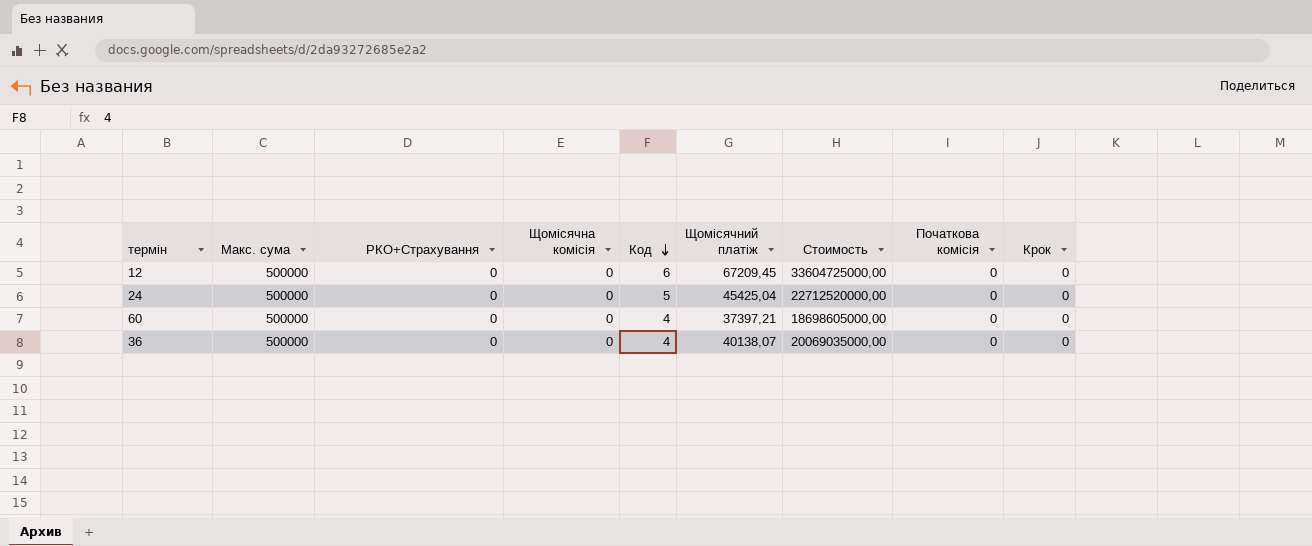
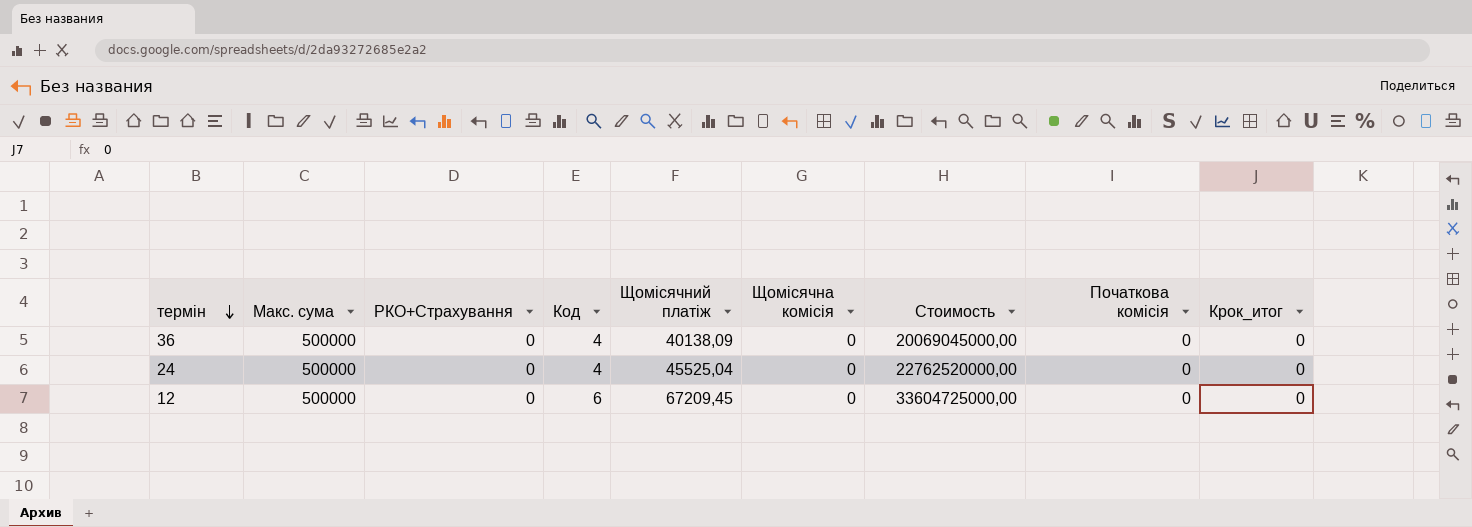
row order: Код descending -> термін descending
column Щомісячна комісія | position: 4 -> 6
column name: Крок -> Крок_итог
row 60: 500000 | 0 | 0 | 4 | 37397,21 | 18698605000,00 | 0 | 0 -> none
36 | Щомісячний платіж: 40138,07 -> 40138,09
36 | Стоимость: 20069035000,00 -> 20069045000,00
24 | Код: 5 -> 4
24 | Щомісячний платіж: 45425,04 -> 45525,04
24 | Стоимость: 22712520000,00 -> 22762520000,00

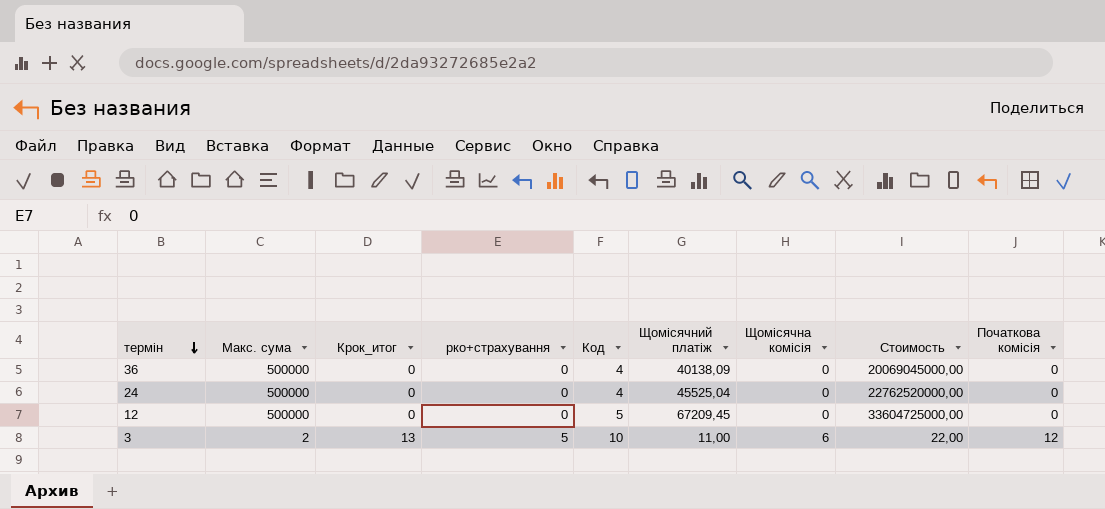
column Крок_итог | position: 9 -> 3
column name: РКО+Страхування -> рко+страхування
12 | Код: 6 -> 5
row 3: none -> 2 | 13 | 5 | 10 | 11,00 | 6 | 22,00 | 12

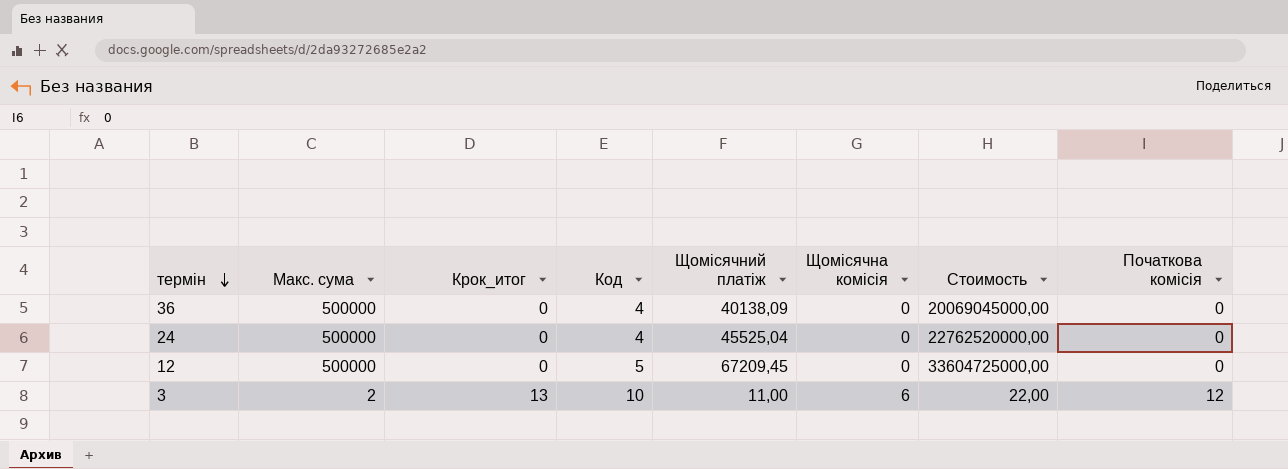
column рко+страхування | position: 4 -> none

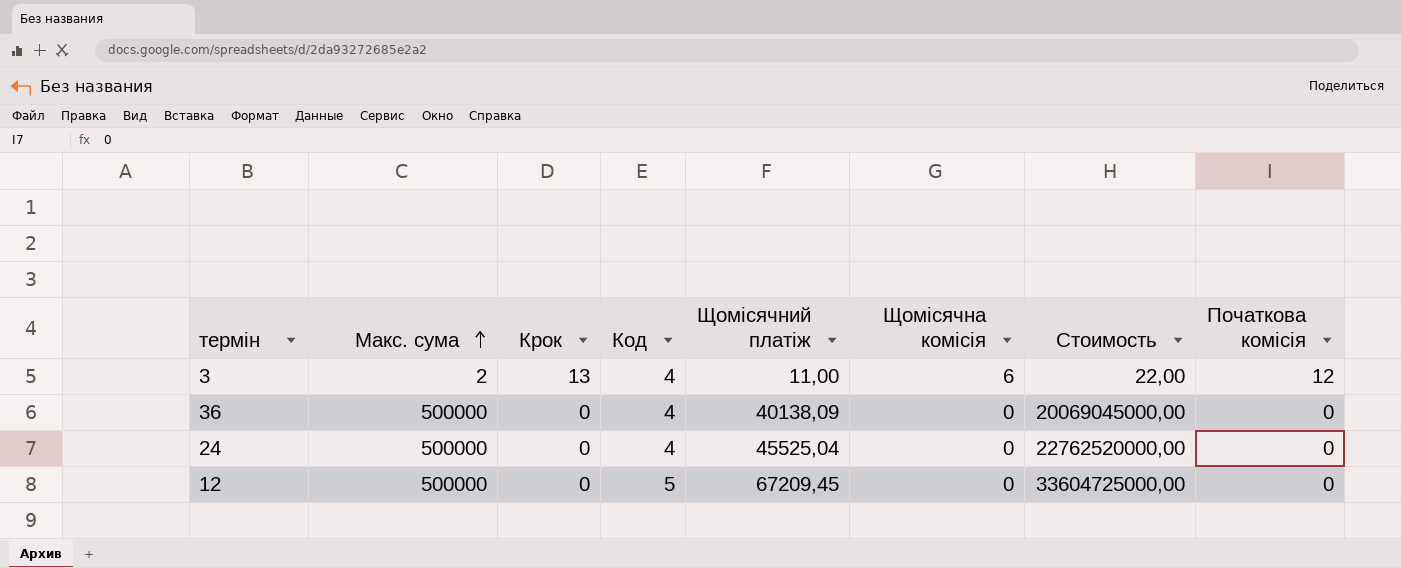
row order: термін descending -> Макс. сума ascending
column name: Крок_итог -> Крок
3 | Код: 10 -> 4

